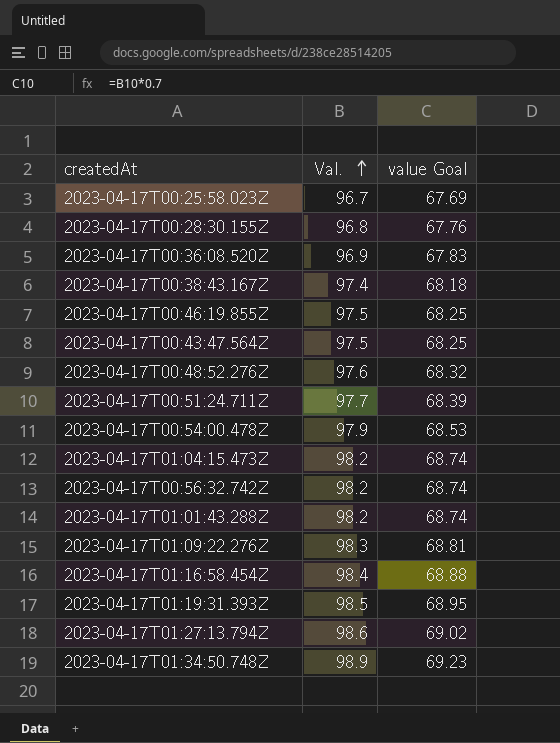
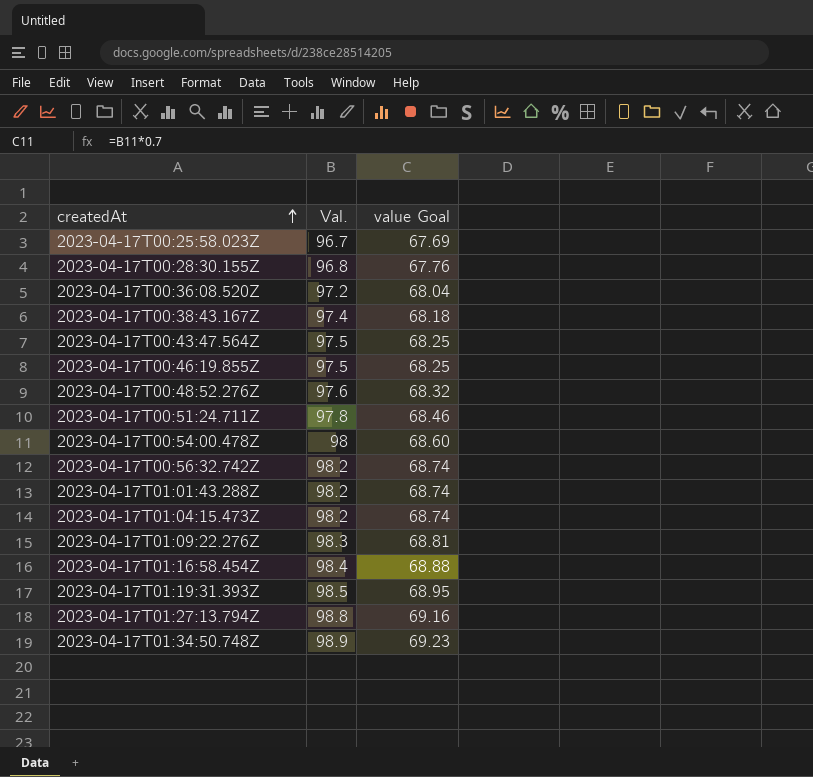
row order: Val. ascending -> createdAt ascending
2023-04-17T00:36:08.520Z | Val.: 96.9 -> 97.2
2023-04-17T00:36:08.520Z | value Goal: 67.83 -> 68.04
2023-04-17T00:51:24.711Z | Val.: 97.7 -> 97.8
2023-04-17T00:51:24.711Z | value Goal: 68.39 -> 68.46
2023-04-17T00:54:00.478Z | Val.: 97.9 -> 98
2023-04-17T00:54:00.478Z | value Goal: 68.53 -> 68.60
2023-04-17T01:27:13.794Z | Val.: 98.6 -> 98.8
2023-04-17T01:27:13.794Z | value Goal: 69.02 -> 69.16

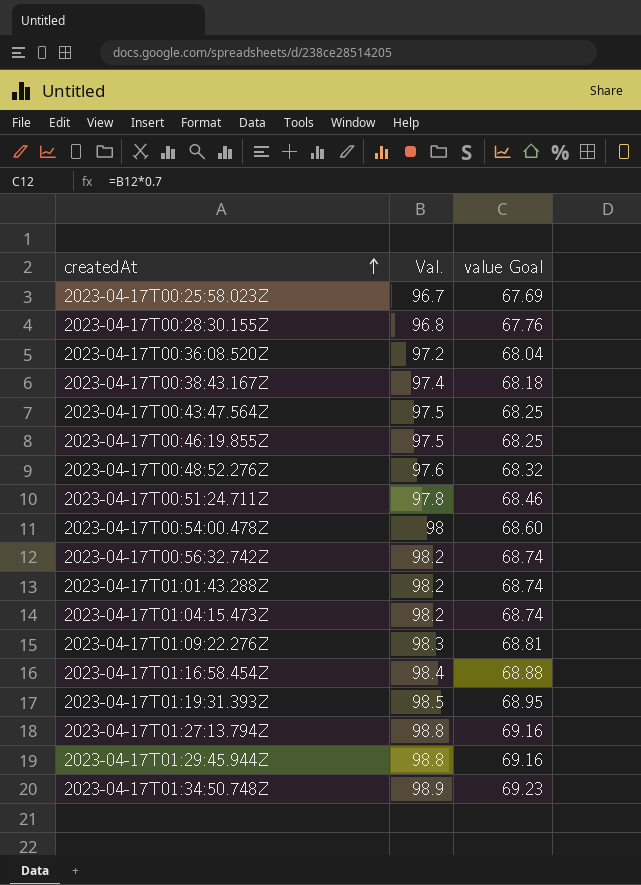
row 2023-04-17T01:29:45.944Z: none -> 98.8 | 69.16

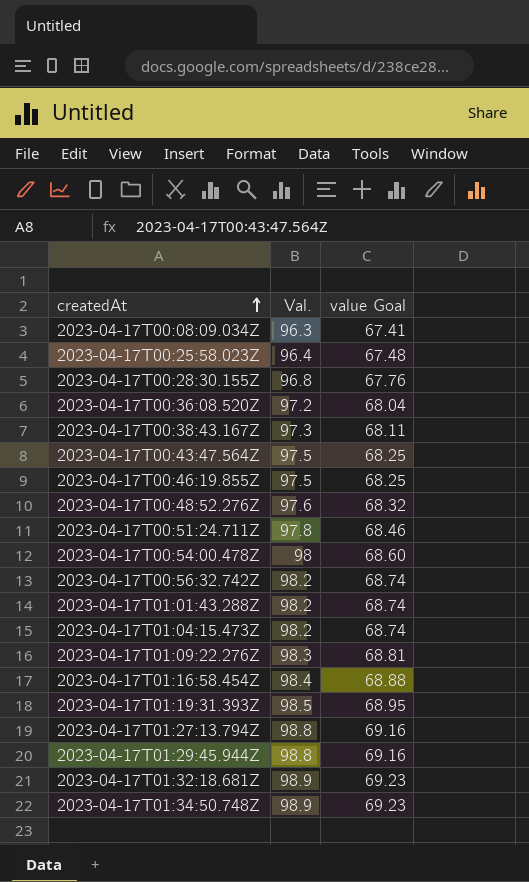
row 2023-04-17T00:08:09.034Z: none -> 96.3 | 67.41
2023-04-17T00:25:58.023Z | Val.: 96.7 -> 96.4
2023-04-17T00:25:58.023Z | value Goal: 67.69 -> 67.48
2023-04-17T00:38:43.167Z | Val.: 97.4 -> 97.3
2023-04-17T00:38:43.167Z | value Goal: 68.18 -> 68.11
row 2023-04-17T01:32:18.681Z: none -> 98.9 | 69.23

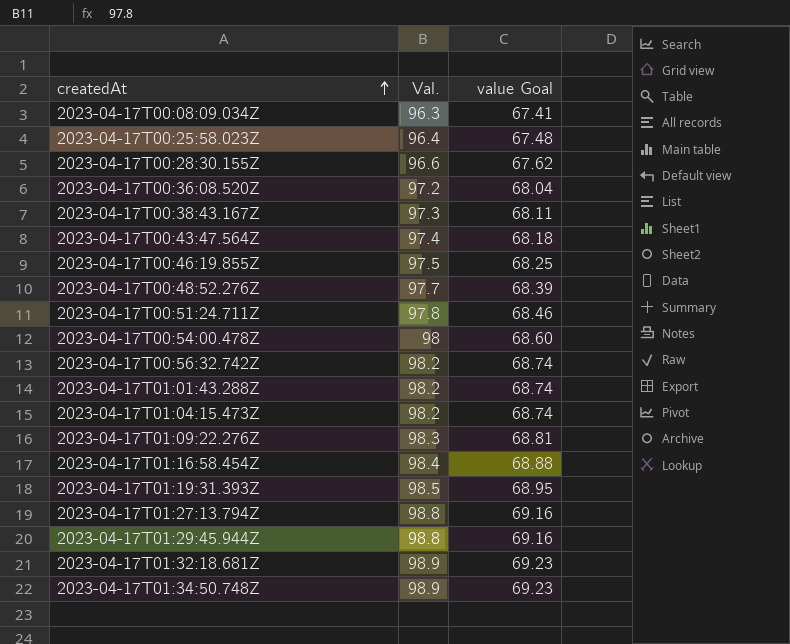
2023-04-17T00:28:30.155Z | Val.: 96.8 -> 96.6
2023-04-17T00:28:30.155Z | value Goal: 67.76 -> 67.62
2023-04-17T00:43:47.564Z | Val.: 97.5 -> 97.4
2023-04-17T00:43:47.564Z | value Goal: 68.25 -> 68.18
2023-04-17T00:48:52.276Z | Val.: 97.6 -> 97.7
2023-04-17T00:48:52.276Z | value Goal: 68.32 -> 68.39

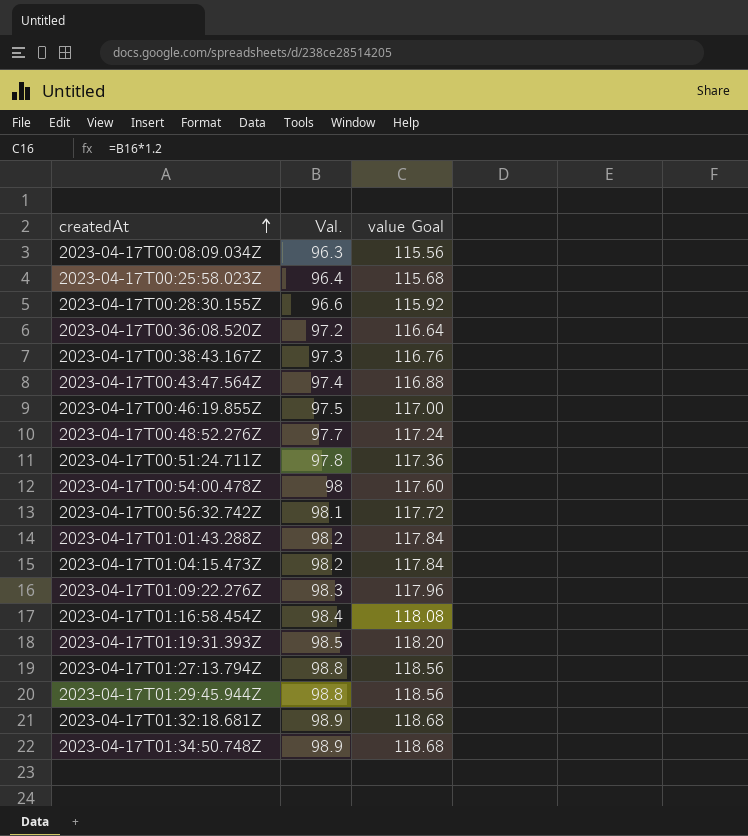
column value Goal | formula: [Val.] * 0.7 -> [Val.] * 1.2
2023-04-17T00:56:32.742Z | Val.: 98.2 -> 98.1

